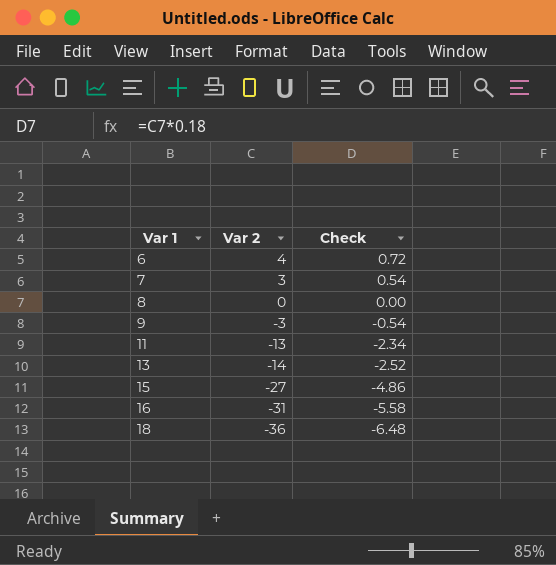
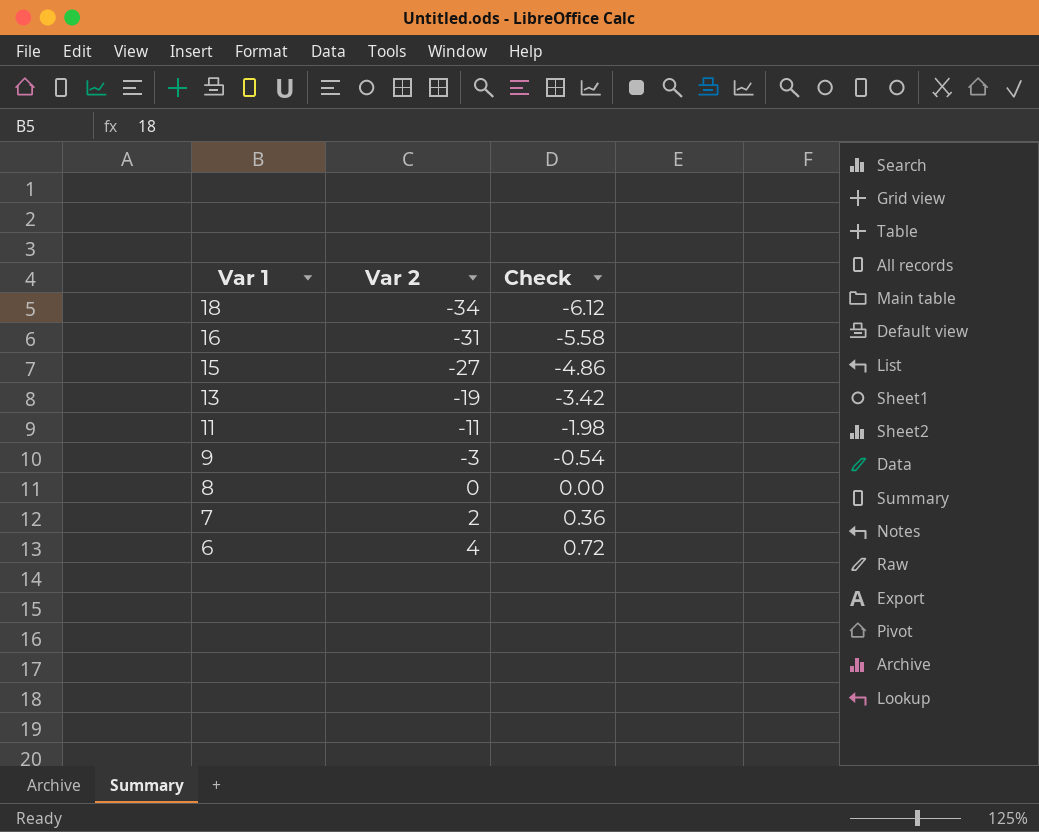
row order: Var 1 ascending -> Var 1 descending
18 | Var 2: -36 -> -34
18 | Check: -6.48 -> -6.12
13 | Var 2: -14 -> -19
13 | Check: -2.52 -> -3.42
11 | Var 2: -13 -> -11
11 | Check: -2.34 -> -1.98
7 | Var 2: 3 -> 2
7 | Check: 0.54 -> 0.36

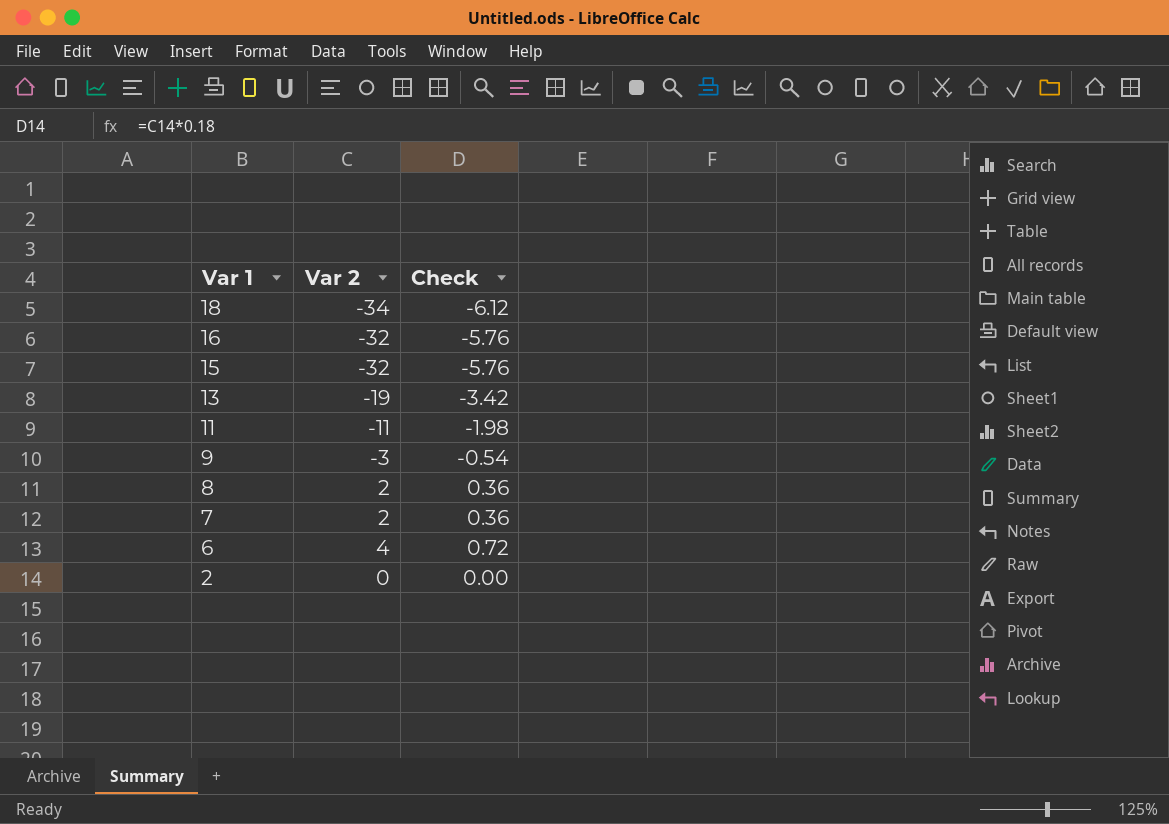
16 | Var 2: -31 -> -32
16 | Check: -5.58 -> -5.76
15 | Var 2: -27 -> -32
15 | Check: -4.86 -> -5.76
8 | Var 2: 0 -> 2
8 | Check: 0.00 -> 0.36
row 2: none -> 0 | 0.00

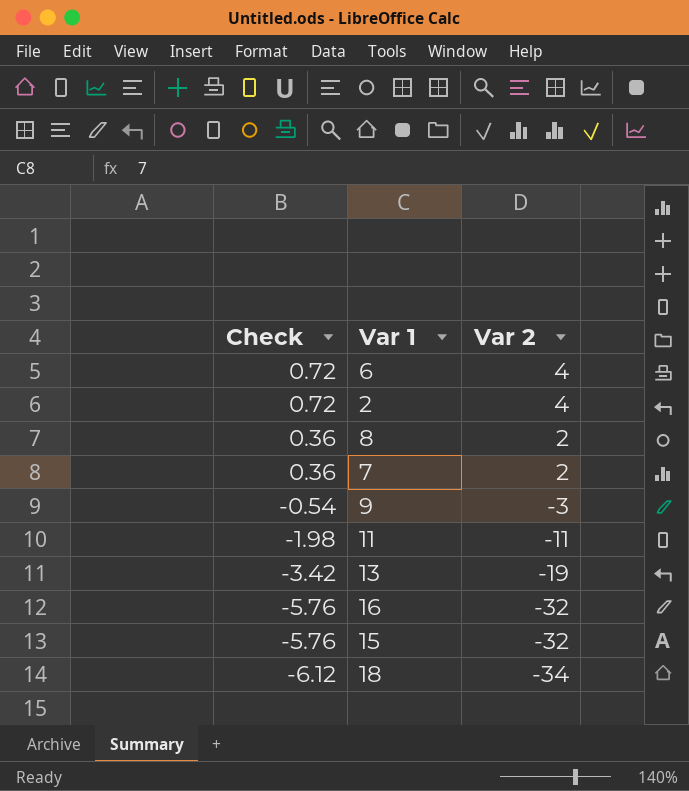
row order: Var 1 descending -> Check descending
column Check | position: 3 -> 1
2 | Check: 0.00 -> 0.72
2 | Var 2: 0 -> 4

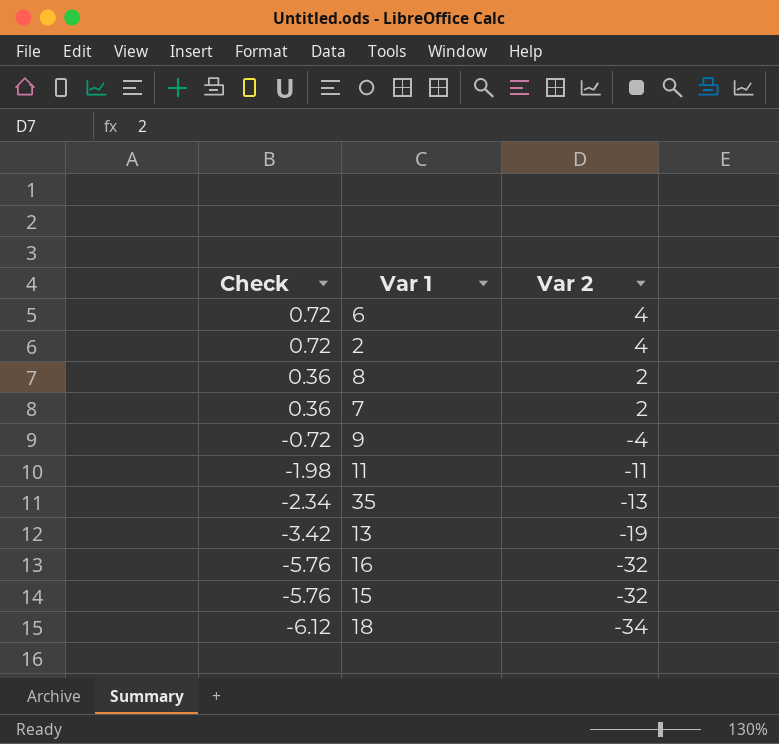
9 | Check: -0.54 -> -0.72
9 | Var 2: -3 -> -4
row 35: none -> -2.34 | -13

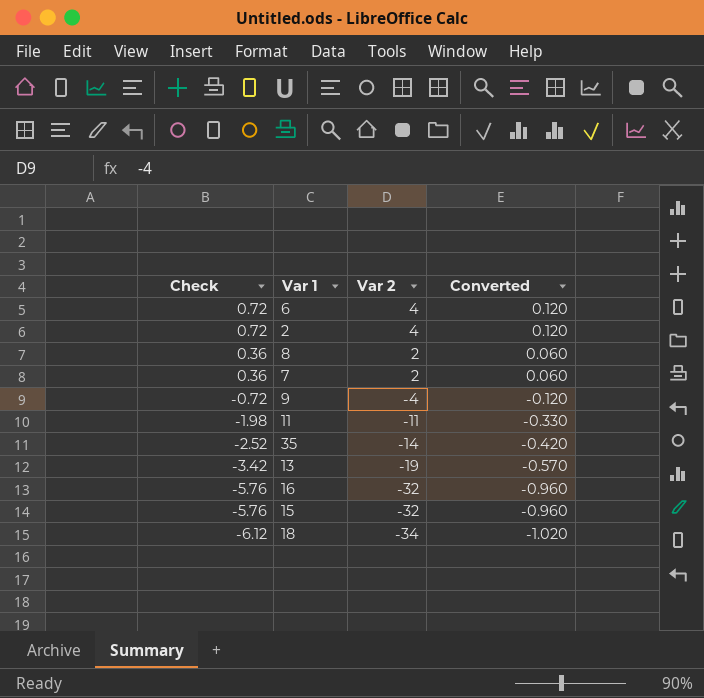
column Converted | formula: none -> [Var 2] * 0.03
35 | Check: -2.34 -> -2.52
35 | Var 2: -13 -> -14

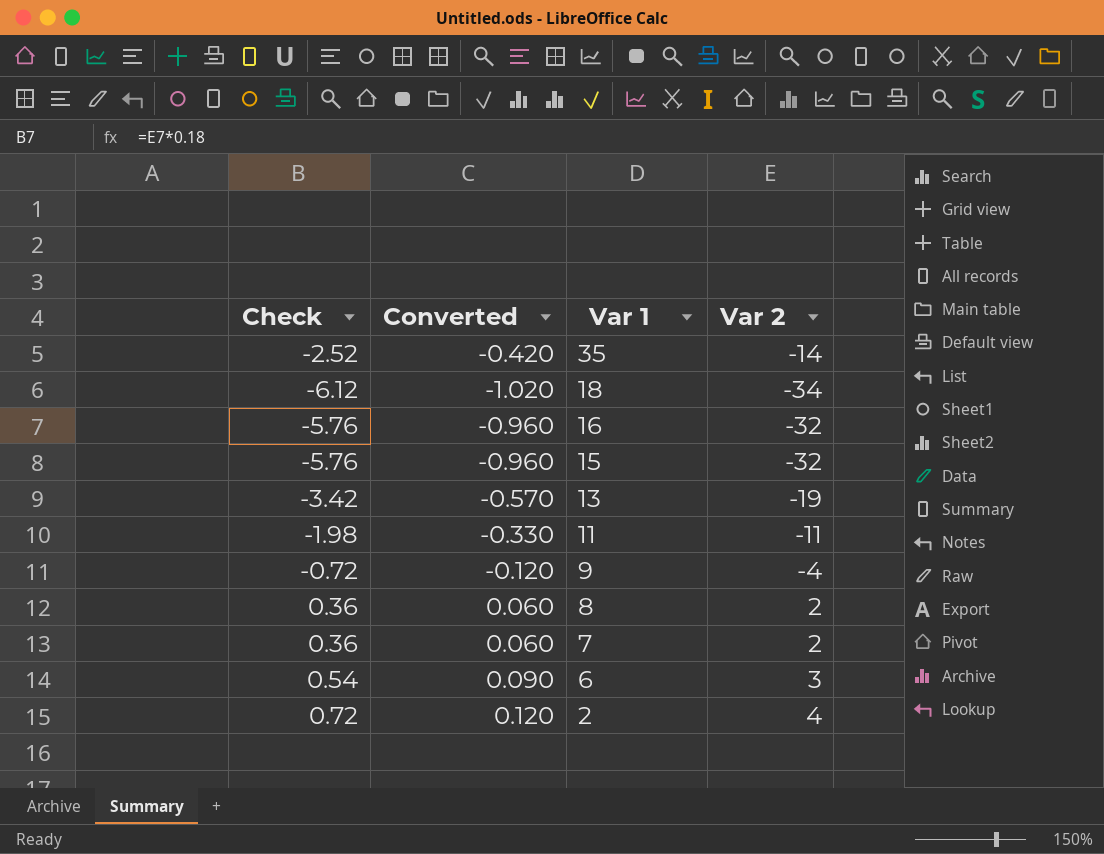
row order: Check descending -> Var 1 descending
column Converted | position: 4 -> 2
6 | Check: 0.72 -> 0.54
6 | Converted: 0.120 -> 0.090
6 | Var 2: 4 -> 3

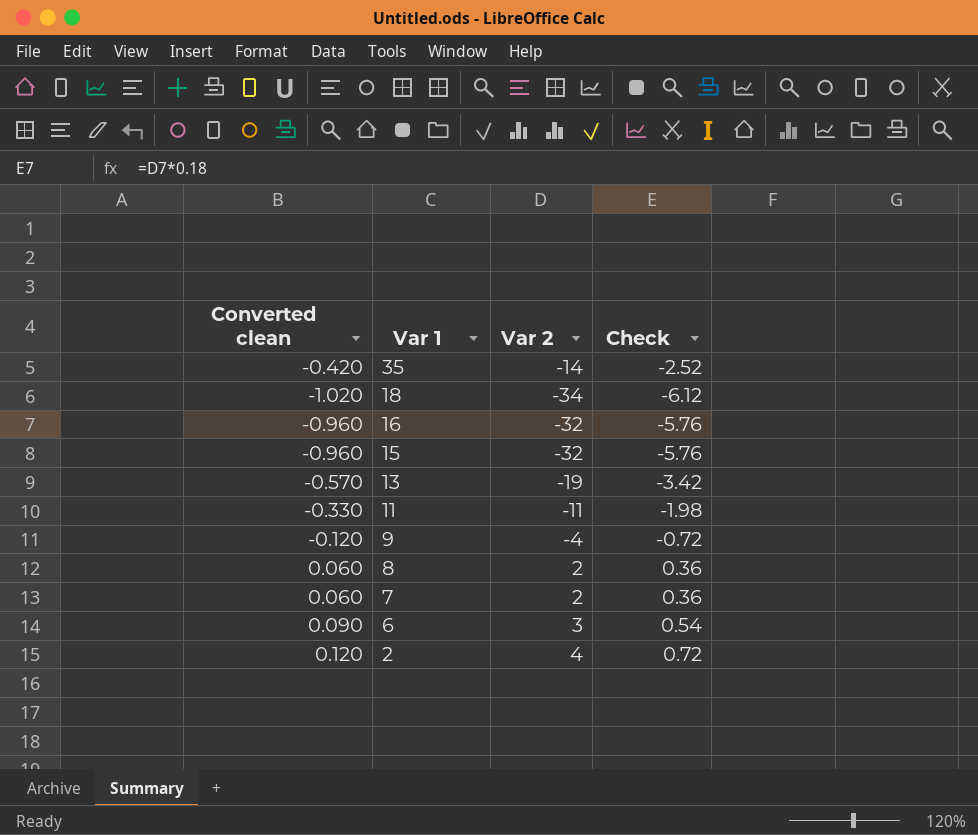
column name: Converted -> Converted clean
column Check | position: 1 -> 4

